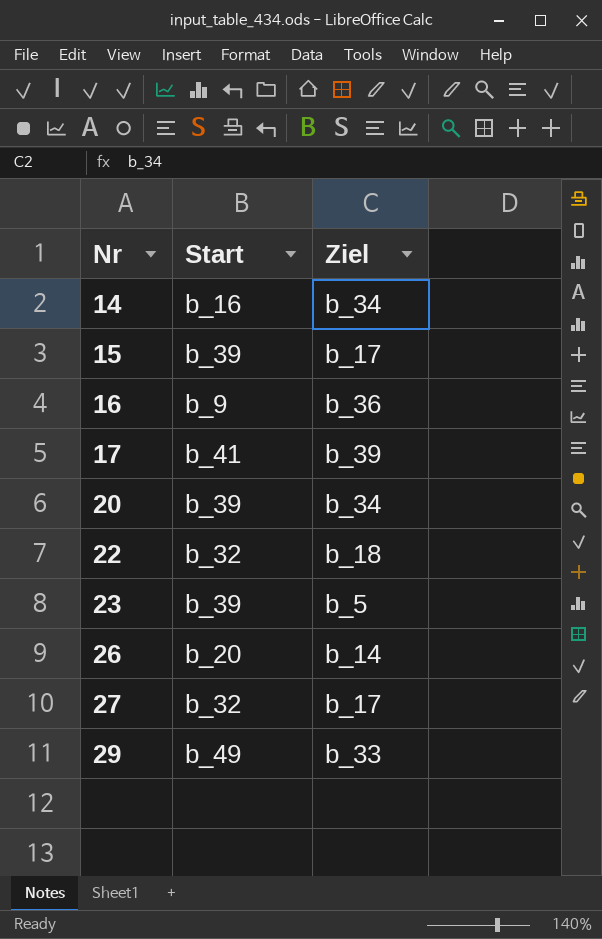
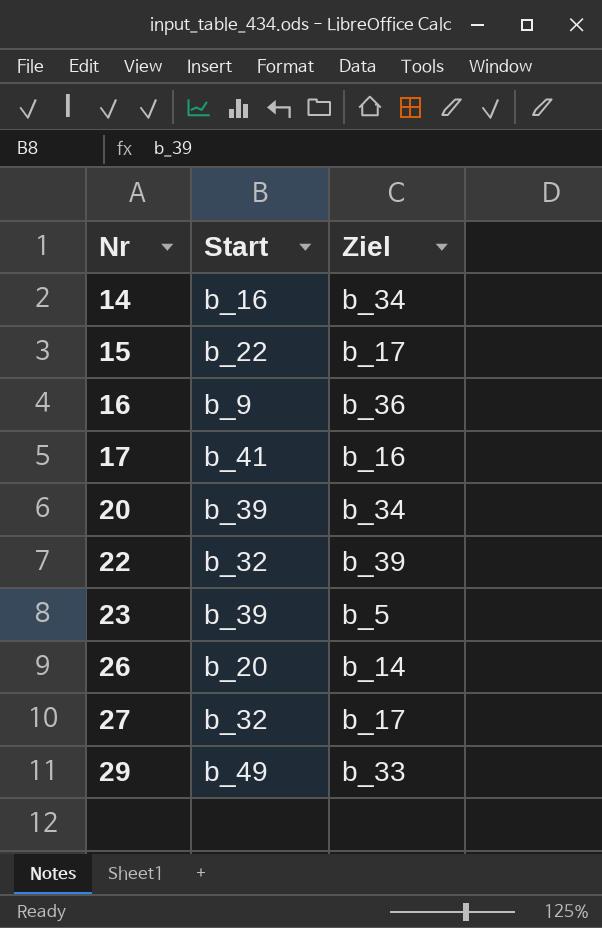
15 | Start: b_39 -> b_22
17 | Ziel: b_39 -> b_16
22 | Ziel: b_18 -> b_39

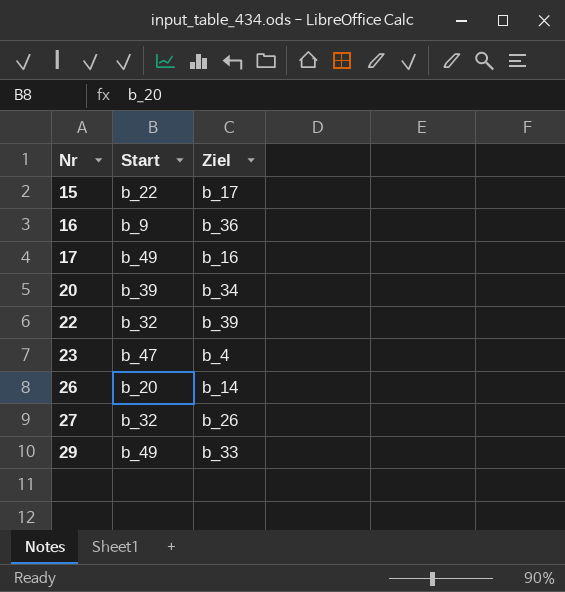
row 14: b_16 | b_34 -> none
17 | Start: b_41 -> b_49
23 | Start: b_39 -> b_47
23 | Ziel: b_5 -> b_4
27 | Ziel: b_17 -> b_26

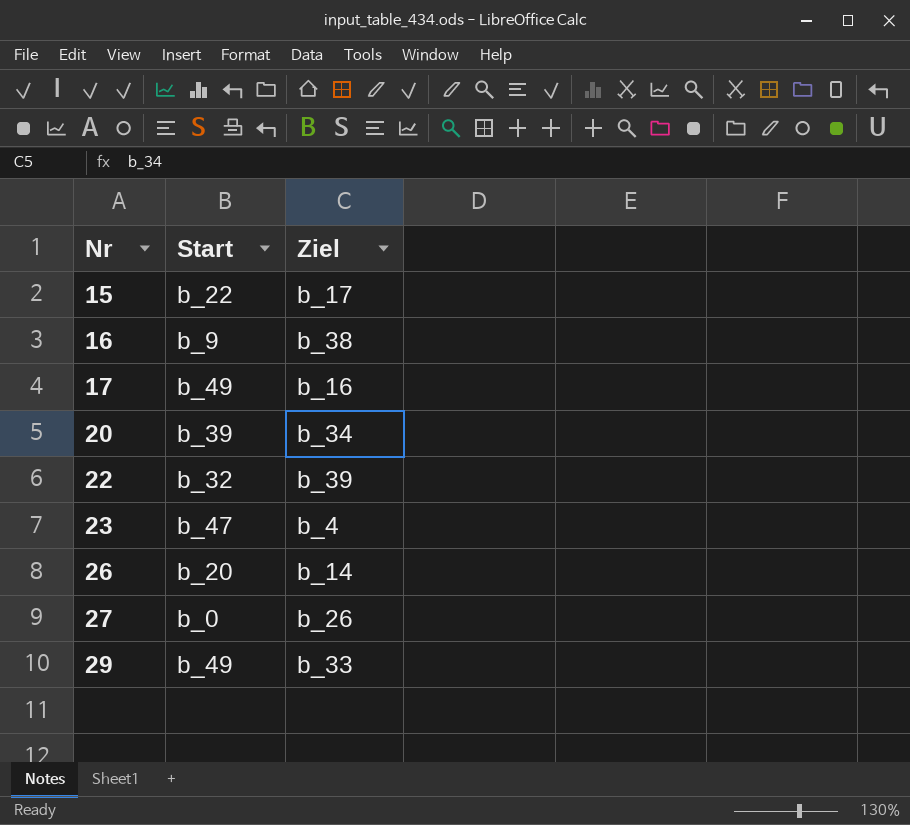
16 | Ziel: b_36 -> b_38
27 | Start: b_32 -> b_0

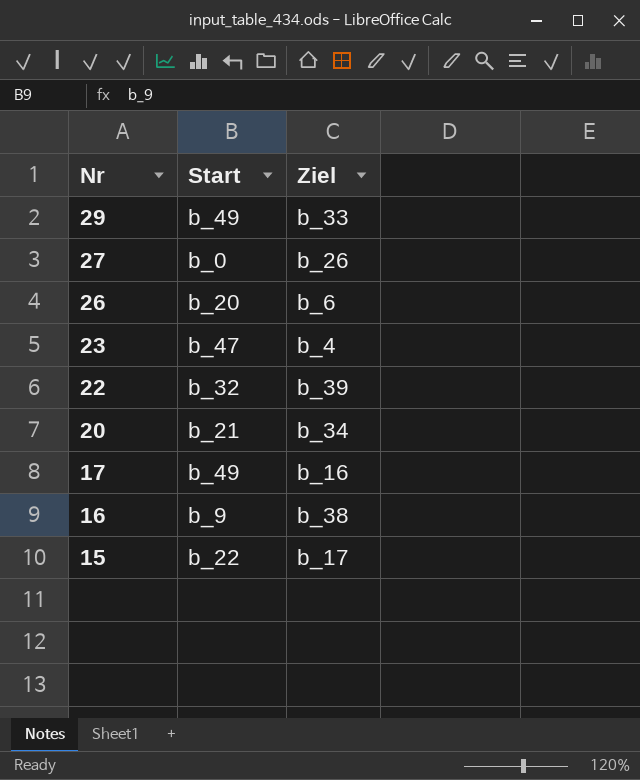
row order: Nr ascending -> Nr descending
26 | Ziel: b_14 -> b_6
20 | Start: b_39 -> b_21

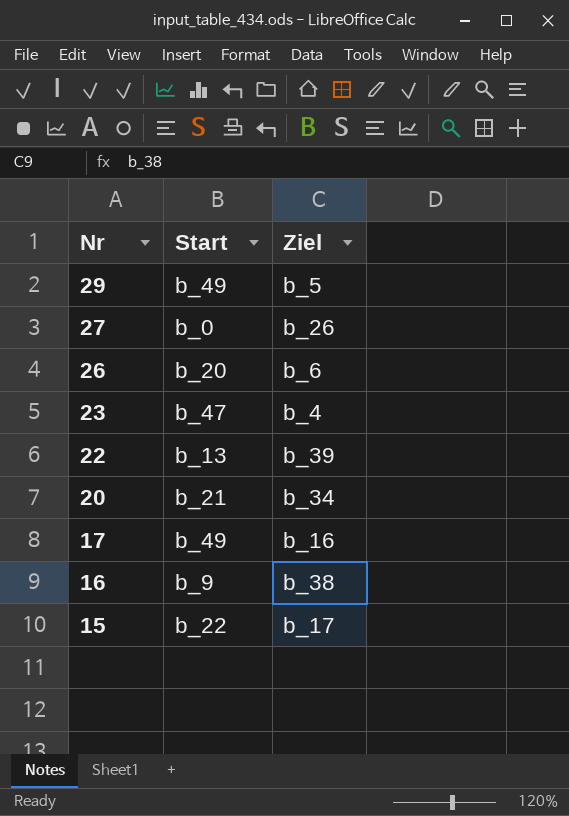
29 | Ziel: b_33 -> b_5
22 | Start: b_32 -> b_13

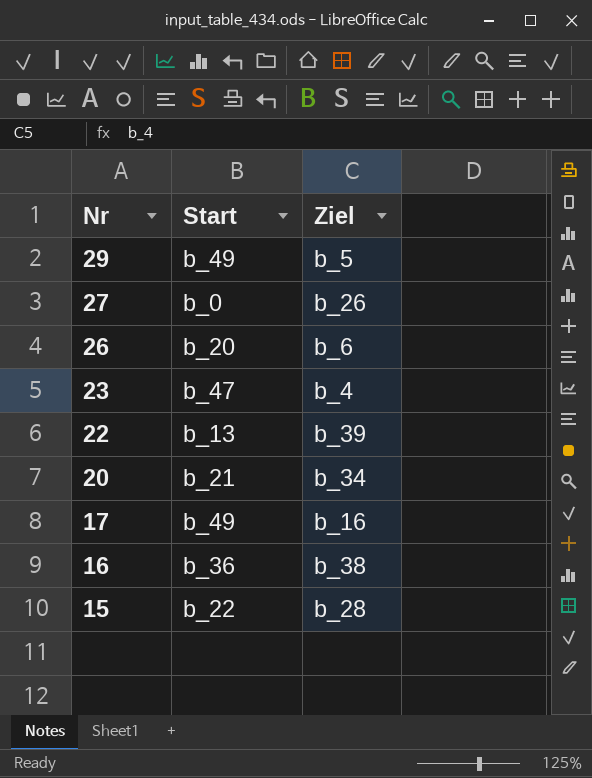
16 | Start: b_9 -> b_36
15 | Ziel: b_17 -> b_28

